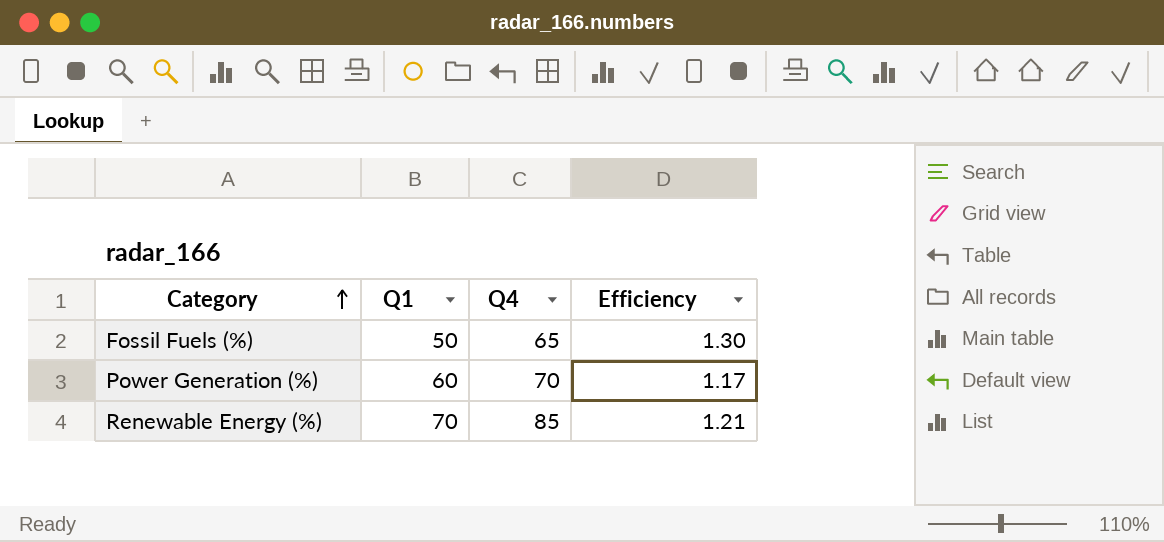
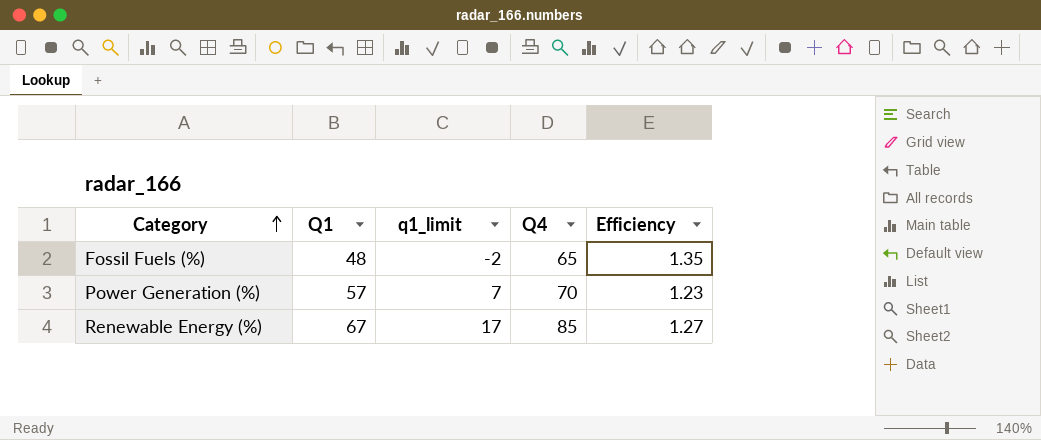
column q1_limit | formula: none -> [Q1] - 50
Fossil Fuels (%) | Q1: 50 -> 48
Fossil Fuels (%) | Efficiency: 1.30 -> 1.35
Power Generation (%) | Q1: 60 -> 57
Power Generation (%) | Efficiency: 1.17 -> 1.23
Renewable Energy (%) | Q1: 70 -> 67
Renewable Energy (%) | Efficiency: 1.21 -> 1.27

